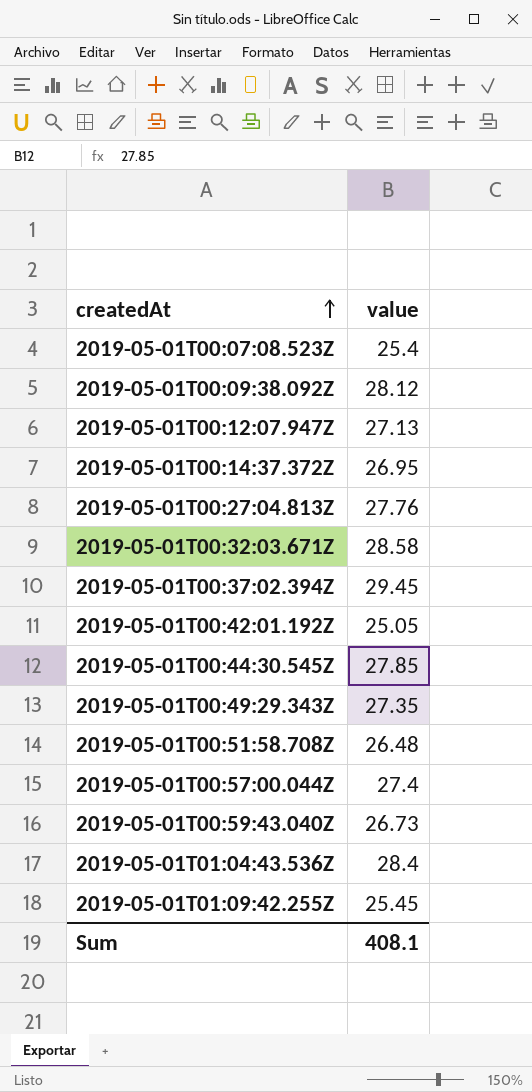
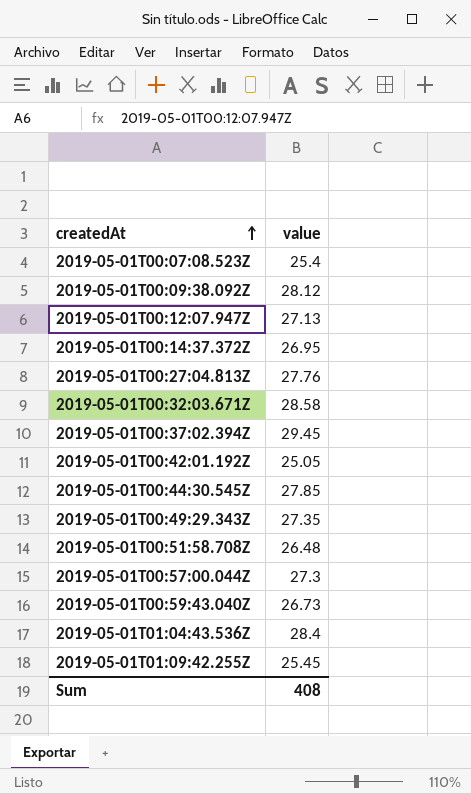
2019-05-01T00:57:00.044Z | value: 27.4 -> 27.3
Sum | value: 408.1 -> 408

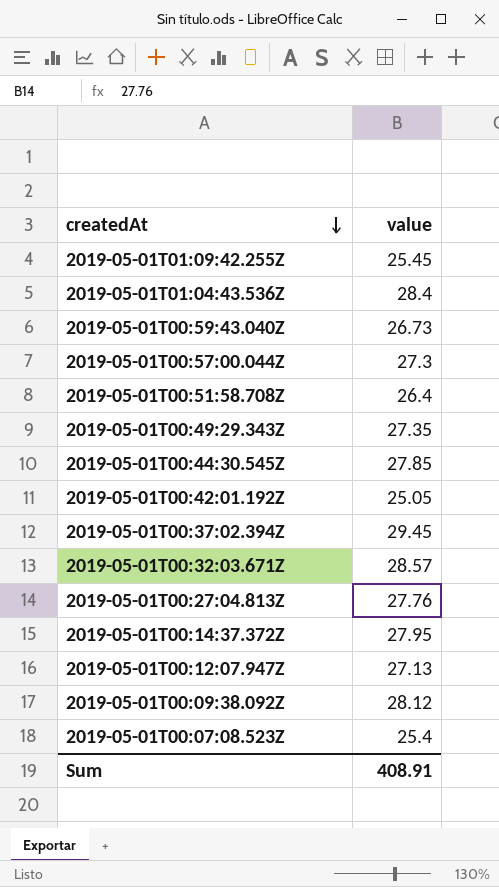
row order: createdAt ascending -> createdAt descending
2019-05-01T00:51:58.708Z | value: 26.48 -> 26.4
2019-05-01T00:32:03.671Z | value: 28.58 -> 28.57
2019-05-01T00:14:37.372Z | value: 26.95 -> 27.95
Sum | value: 408 -> 408.91

